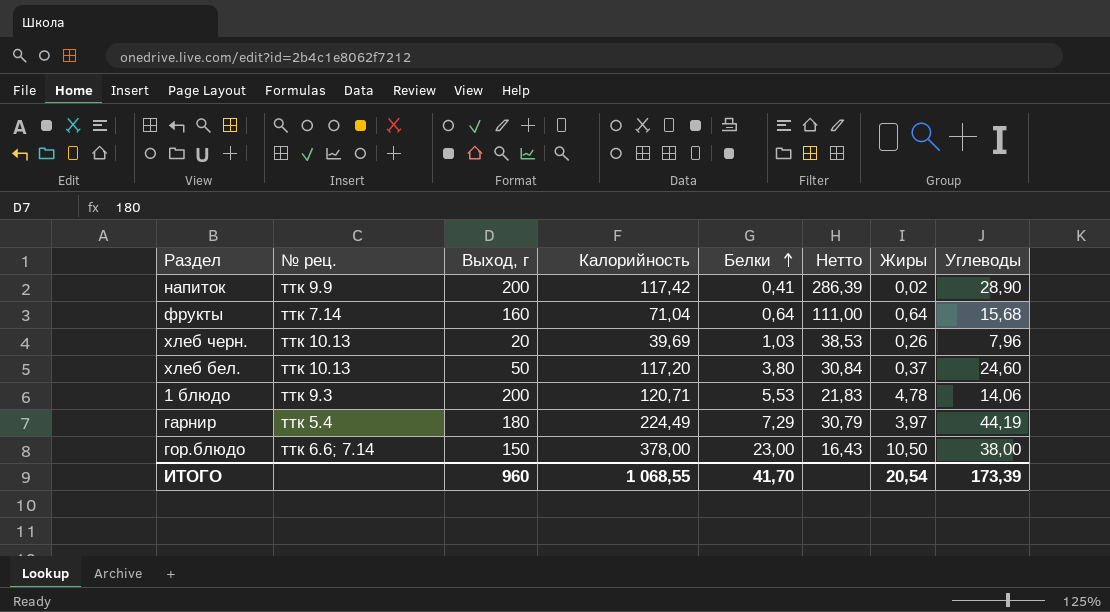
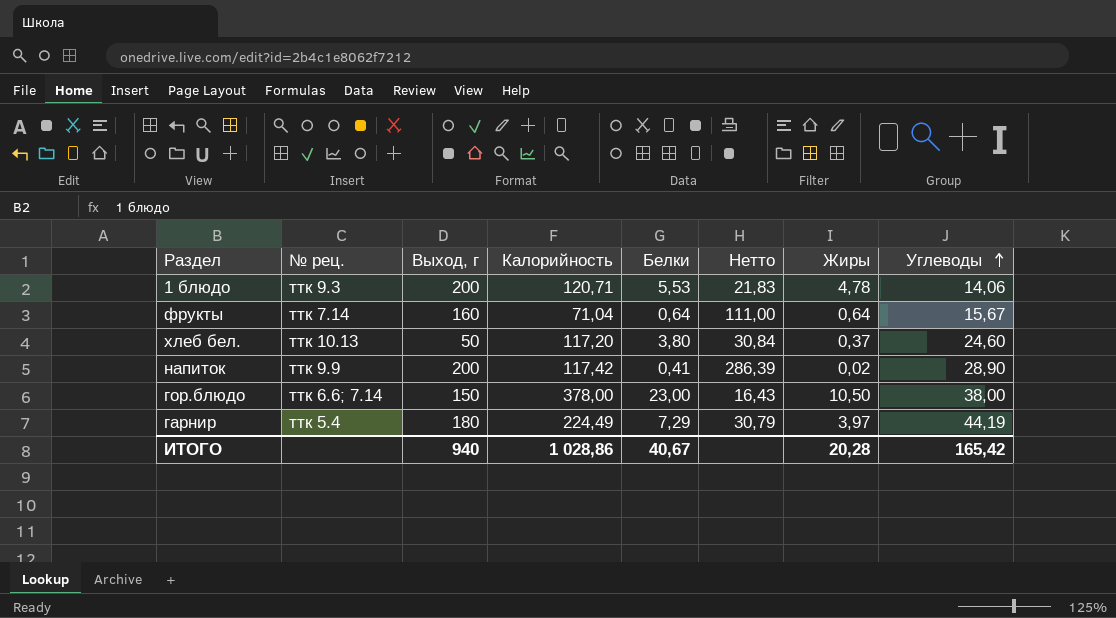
row order: Белки ascending -> Углеводы ascending
row хлеб черн.: ттк 10.13 | 20 | 39,69 | 1,03 | 38,53 | 0,26 | 7,96 -> none
фрукты | Углеводы: 15,68 -> 15,67
ИТОГО | Выход, г: 960 -> 940
ИТОГО | Калорийность: 1 068,55 -> 1 028,86
ИТОГО | Белки: 41,70 -> 40,67
ИТОГО | Жиры: 20,54 -> 20,28
ИТОГО | Углеводы: 173,39 -> 165,42

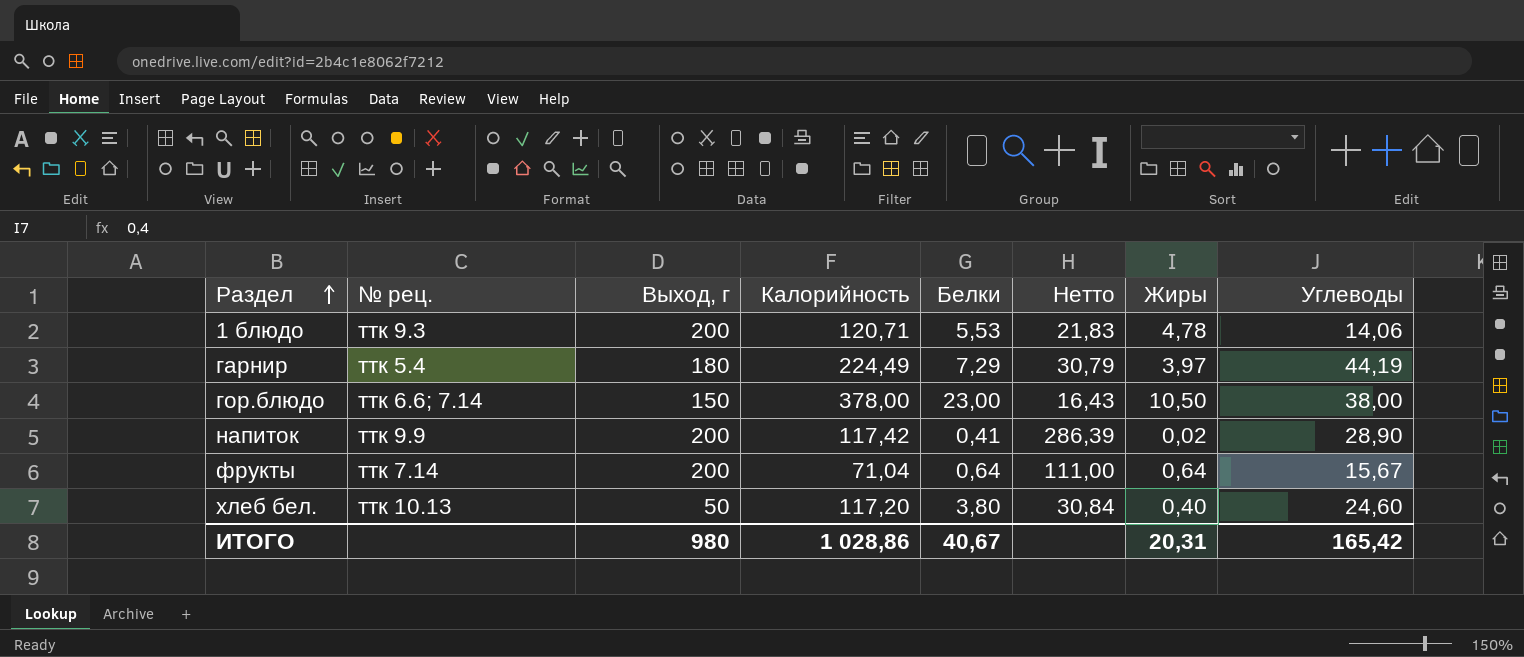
row order: Углеводы ascending -> Раздел ascending
фрукты | Выход, г: 160 -> 200
хлеб бел. | Жиры: 0,37 -> 0,40
ИТОГО | Выход, г: 940 -> 980
ИТОГО | Жиры: 20,28 -> 20,31

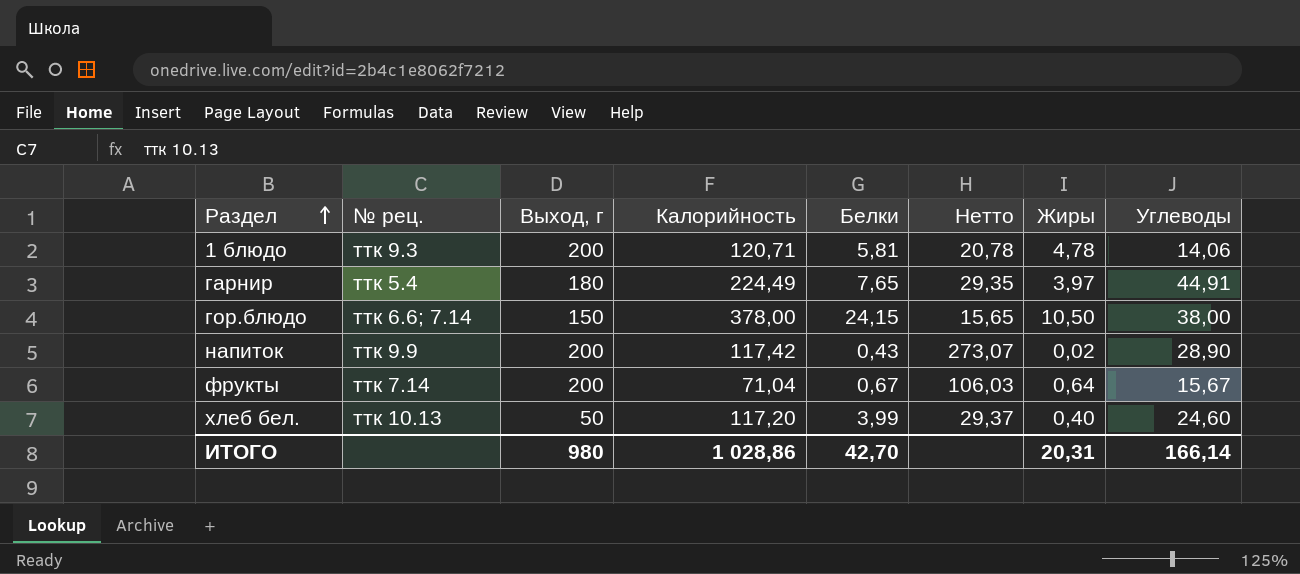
1 блюдо | Белки: 5,53 -> 5,81
1 блюдо | Нетто: 21,83 -> 20,78
гарнир | Белки: 7,29 -> 7,65
гарнир | Нетто: 30,79 -> 29,35
гарнир | Углеводы: 44,19 -> 44,91
гор.блюдо | Белки: 23,00 -> 24,15
гор.блюдо | Нетто: 16,43 -> 15,65
напиток | Белки: 0,41 -> 0,43
напиток | Нетто: 286,39 -> 273,07
фрукты | Белки: 0,64 -> 0,67
фрукты | Нетто: 111,00 -> 106,03
хлеб бел. | Белки: 3,80 -> 3,99
хлеб бел. | Нетто: 30,84 -> 29,37
ИТОГО | Белки: 40,67 -> 42,70
ИТОГО | Углеводы: 165,42 -> 166,14

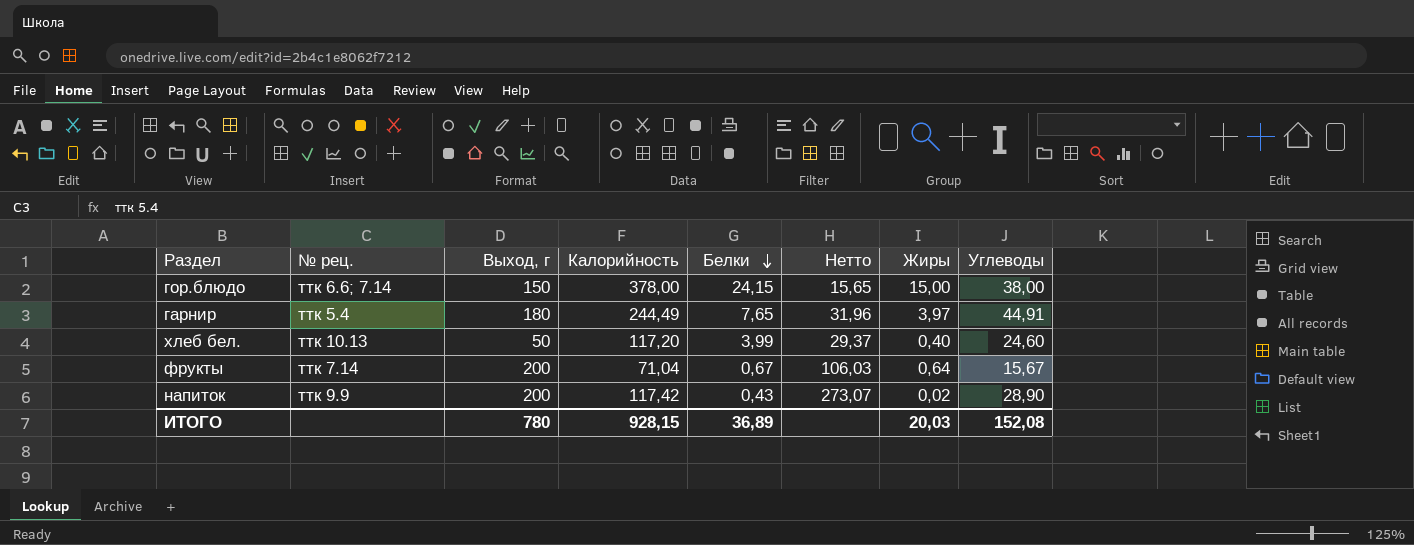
row order: Раздел ascending -> Белки descending
row 1 блюдо: ттк 9.3 | 200 | 120,71 | 5,81 | 20,78 | 4,78 | 14,06 -> none
гор.блюдо | Жиры: 10,50 -> 15,00
гарнир | Калорийность: 224,49 -> 244,49
гарнир | Нетто: 29,35 -> 31,96
ИТОГО | Выход, г: 980 -> 780
ИТОГО | Калорийность: 1 028,86 -> 928,15
ИТОГО | Белки: 42,70 -> 36,89
ИТОГО | Жиры: 20,31 -> 20,03
ИТОГО | Углеводы: 166,14 -> 152,08

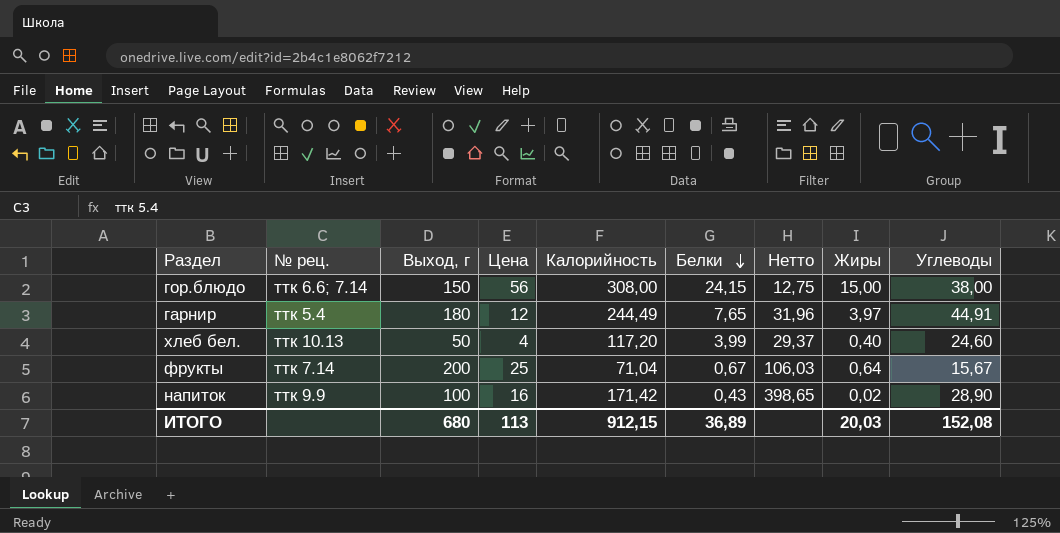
column Цена | position: none -> 4
гор.блюдо | Калорийность: 378,00 -> 308,00
гор.блюдо | Нетто: 15,65 -> 12,75
напиток | Выход, г: 200 -> 100
напиток | Калорийность: 117,42 -> 171,42
напиток | Нетто: 273,07 -> 398,65
ИТОГО | Выход, г: 780 -> 680
ИТОГО | Калорийность: 928,15 -> 912,15

